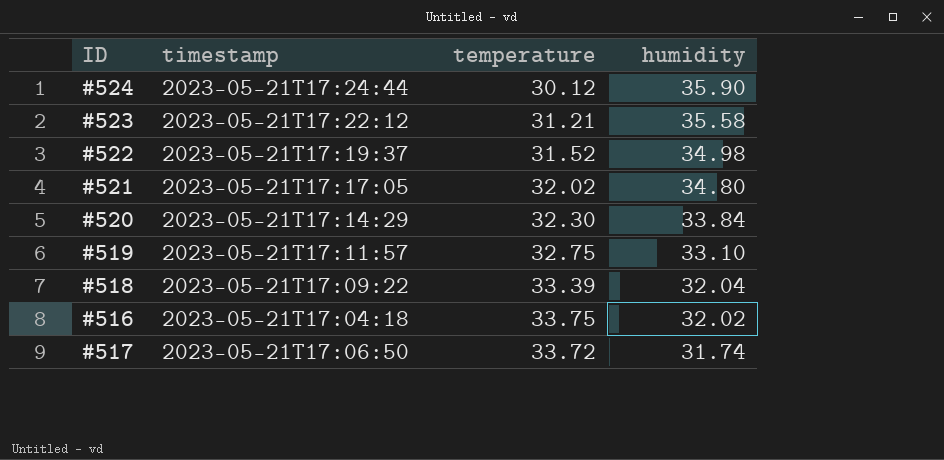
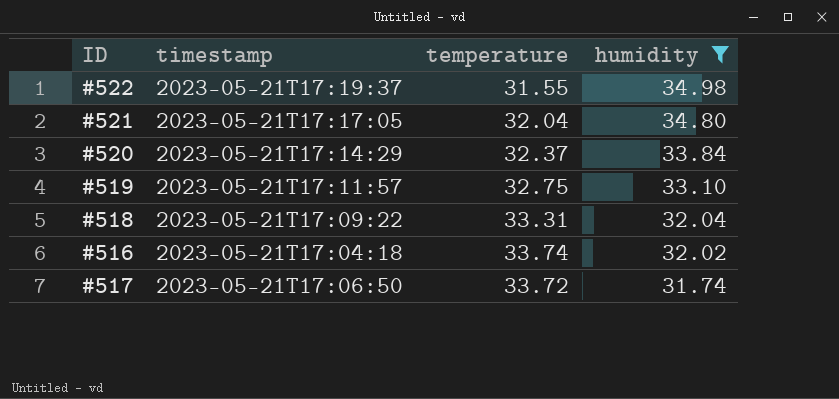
filter: none -> humidity <= 34.98
#522 | temperature: 31.52 -> 31.55
#521 | temperature: 32.02 -> 32.04
#520 | temperature: 32.30 -> 32.37
#518 | temperature: 33.39 -> 33.31
#516 | temperature: 33.75 -> 33.74

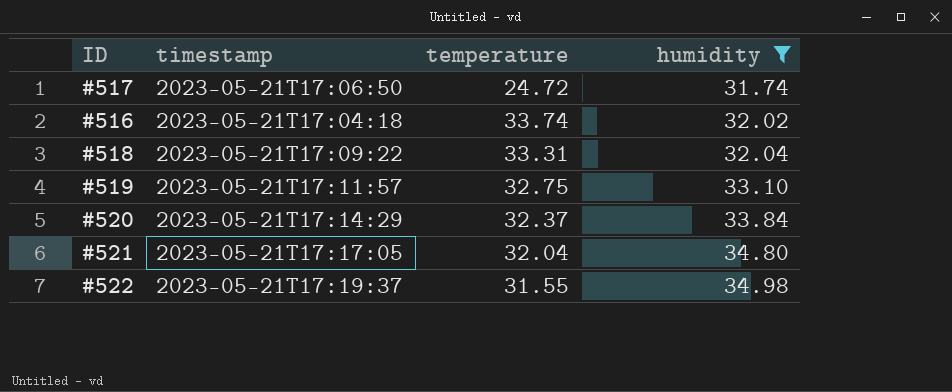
row order: humidity descending -> humidity ascending
#517 | temperature: 33.72 -> 24.72

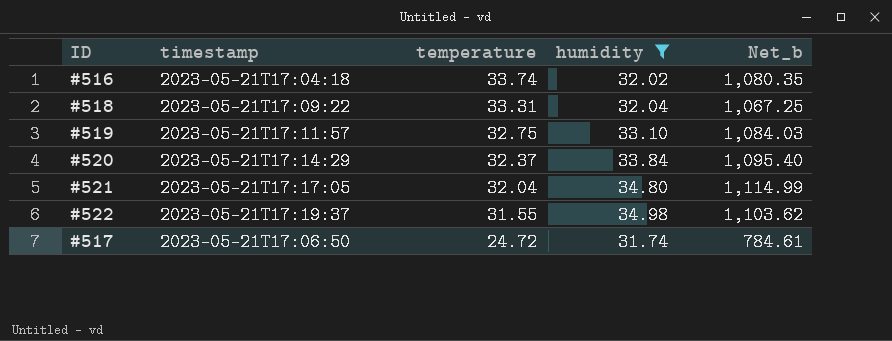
row order: humidity ascending -> temperature descending
column Net_b | formula: none -> [temperature] * [humidity]

